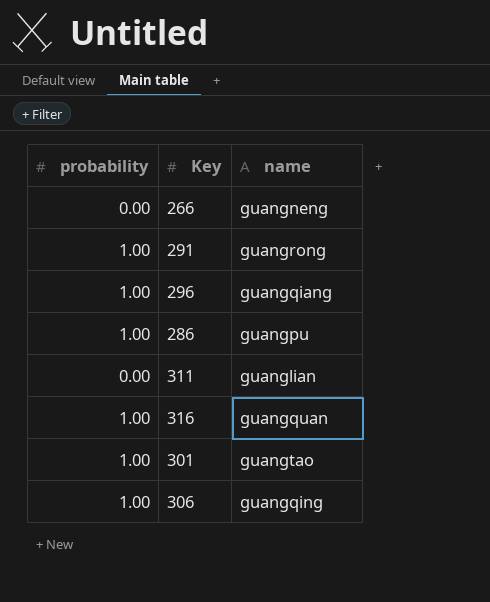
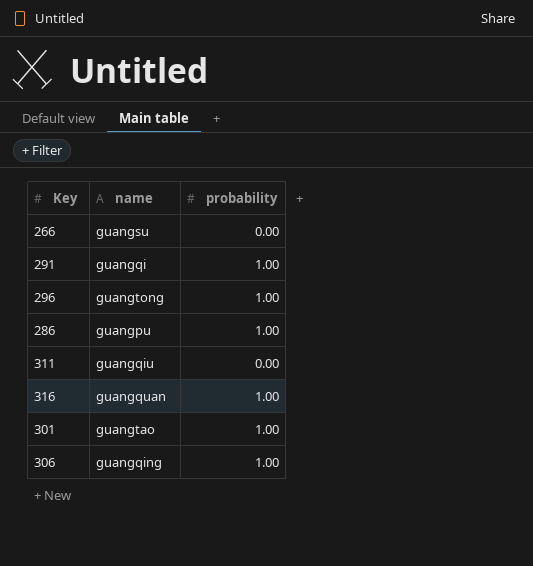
column probability | position: 1 -> 3
266 | name: guangneng -> guangsu
291 | name: guangrong -> guangqi
296 | name: guangqiang -> guangtong
311 | name: guanglian -> guangqiu

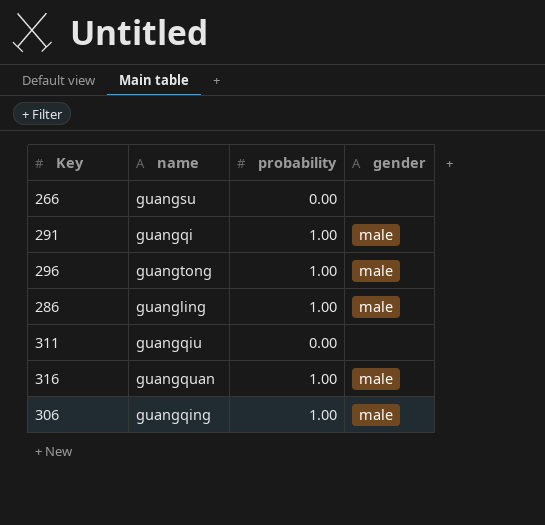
column gender | position: none -> 4
row 301: guangtao | 1.00 -> none
286 | name: guangpu -> guangling

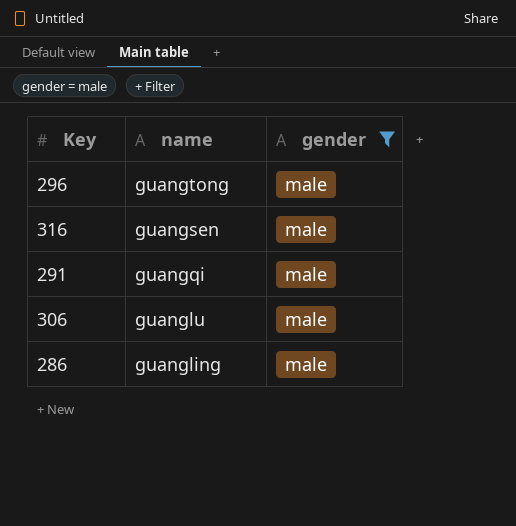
filter: none -> gender = male
row order: none -> name descending
column probability | position: 3 -> none
316 | name: guangquan -> guangsen
306 | name: guangqing -> guanglu

